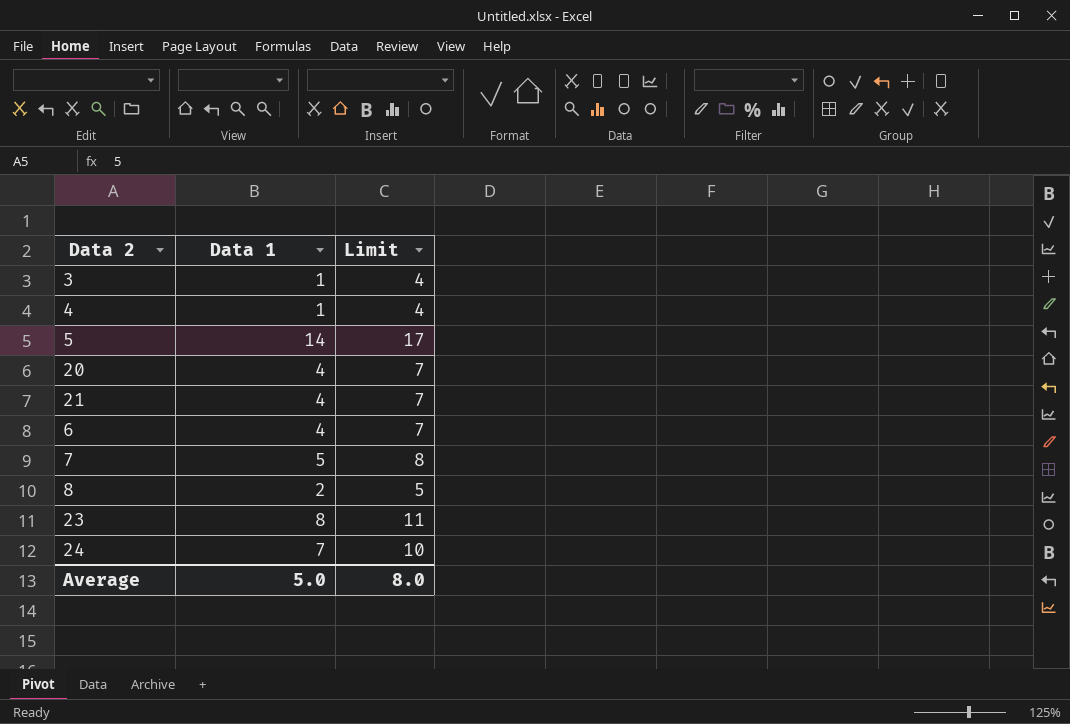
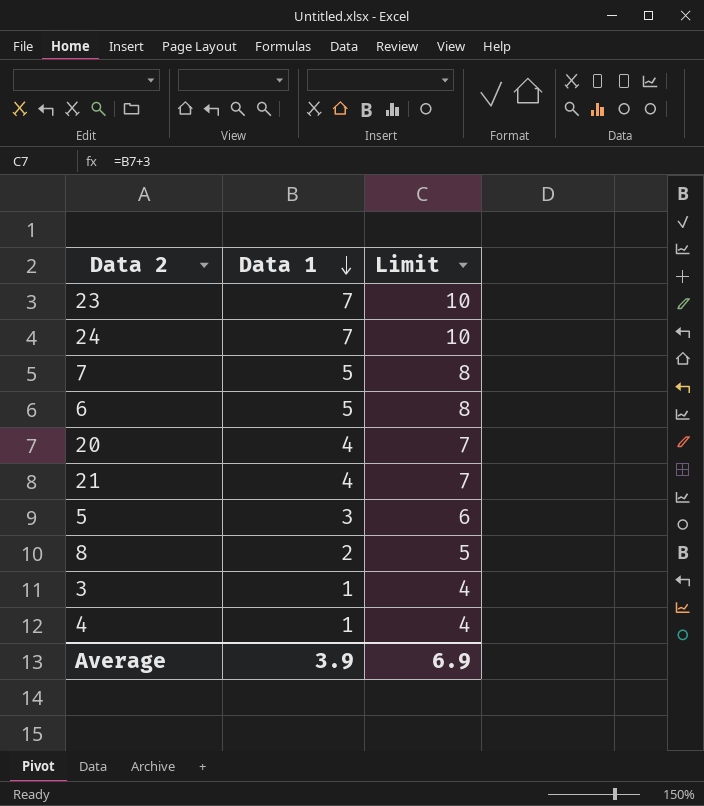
row order: none -> Data 1 descending
23 | Data 1: 8 -> 7
23 | Limit: 11 -> 10
6 | Data 1: 4 -> 5
6 | Limit: 7 -> 8
5 | Data 1: 14 -> 3
5 | Limit: 17 -> 6
Average | Data 1: 5.0 -> 3.9
Average | Limit: 8.0 -> 6.9

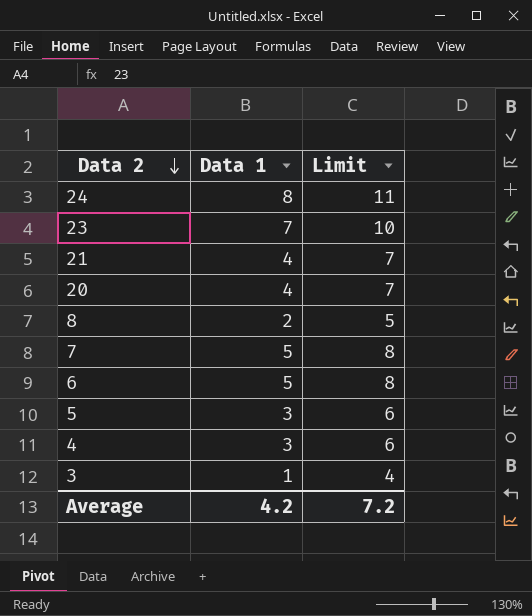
row order: Data 1 descending -> Data 2 descending
24 | Data 1: 7 -> 8
24 | Limit: 10 -> 11
4 | Data 1: 1 -> 3
4 | Limit: 4 -> 6
Average | Data 1: 3.9 -> 4.2
Average | Limit: 6.9 -> 7.2

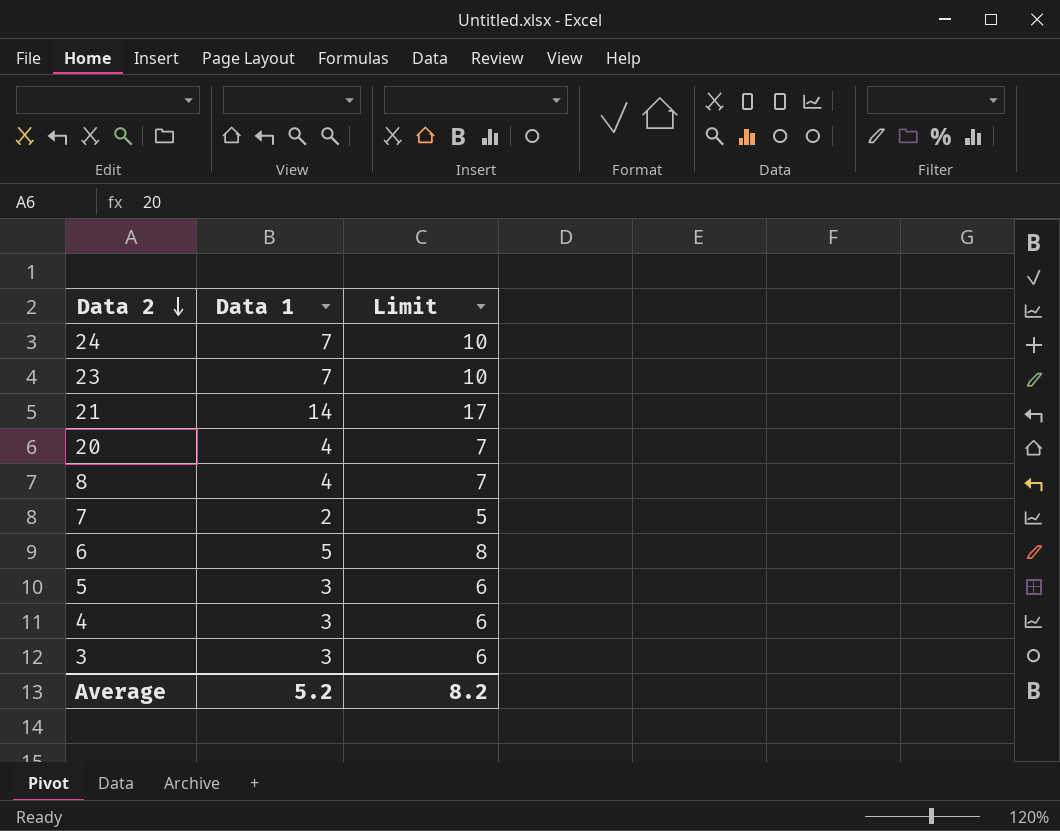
24 | Data 1: 8 -> 7
24 | Limit: 11 -> 10
21 | Data 1: 4 -> 14
21 | Limit: 7 -> 17
8 | Data 1: 2 -> 4
8 | Limit: 5 -> 7
7 | Data 1: 5 -> 2
7 | Limit: 8 -> 5
3 | Data 1: 1 -> 3
3 | Limit: 4 -> 6
Average | Data 1: 4.2 -> 5.2
Average | Limit: 7.2 -> 8.2

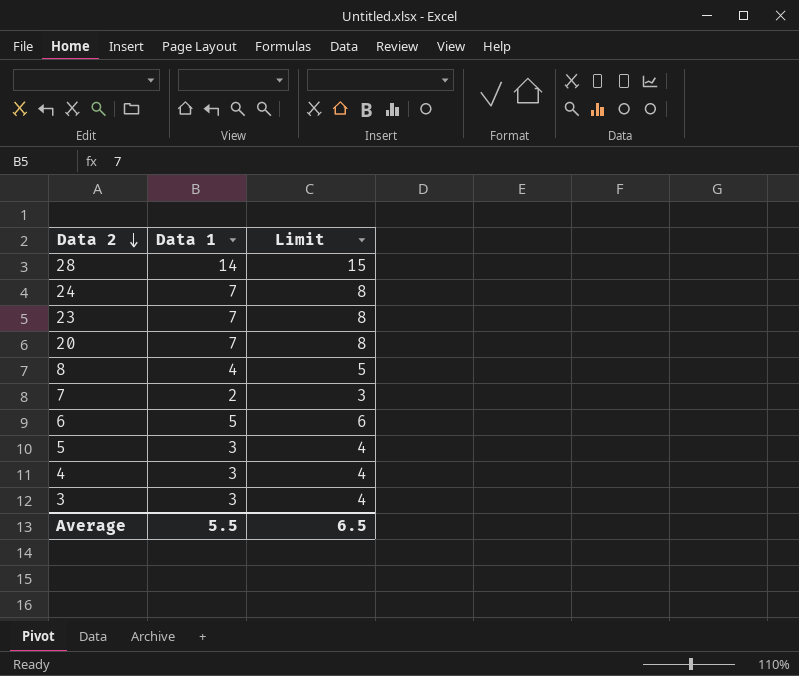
column Limit | formula: [Data 1] + 3 -> [Data 1] + 1
row 21: 14 | 17 -> none
row 28: none -> 14 | 15
20 | Data 1: 4 -> 7
Average | Data 1: 5.2 -> 5.5
Average | Limit: 8.2 -> 6.5

